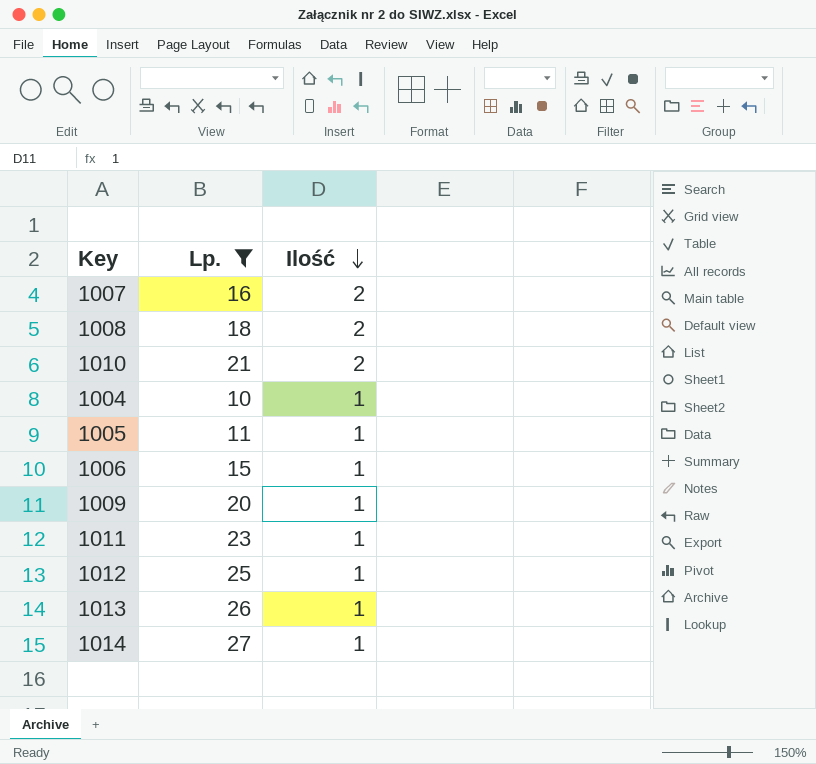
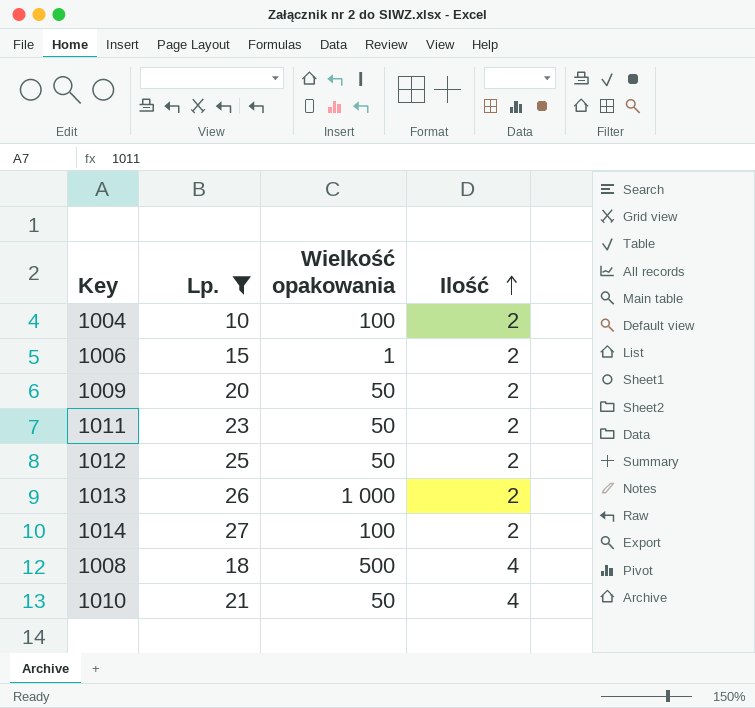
row order: Ilość descending -> Ilość ascending
column Wielkość opakowania | position: none -> 3
row 1007: 16 | 2 -> none
row 1005: 11 | 1 -> none
1004 | Ilość: 1 -> 2
1006 | Ilość: 1 -> 2
1009 | Ilość: 1 -> 2
1011 | Ilość: 1 -> 2
1012 | Ilość: 1 -> 2
1013 | Ilość: 1 -> 2
1014 | Ilość: 1 -> 2
1008 | Ilość: 2 -> 4
1010 | Ilość: 2 -> 4

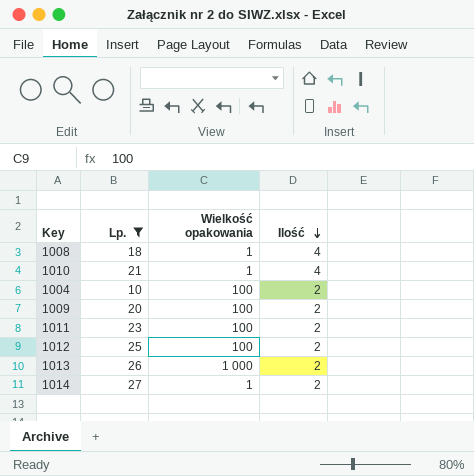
row order: Ilość ascending -> Ilość descending
row 1006: 15 | 1 | 2 -> none
1008 | Wielkość opakowania: 500 -> 1
1010 | Wielkość opakowania: 50 -> 1
1009 | Wielkość opakowania: 50 -> 100
1011 | Wielkość opakowania: 50 -> 100
1012 | Wielkość opakowania: 50 -> 100
1014 | Wielkość opakowania: 100 -> 1

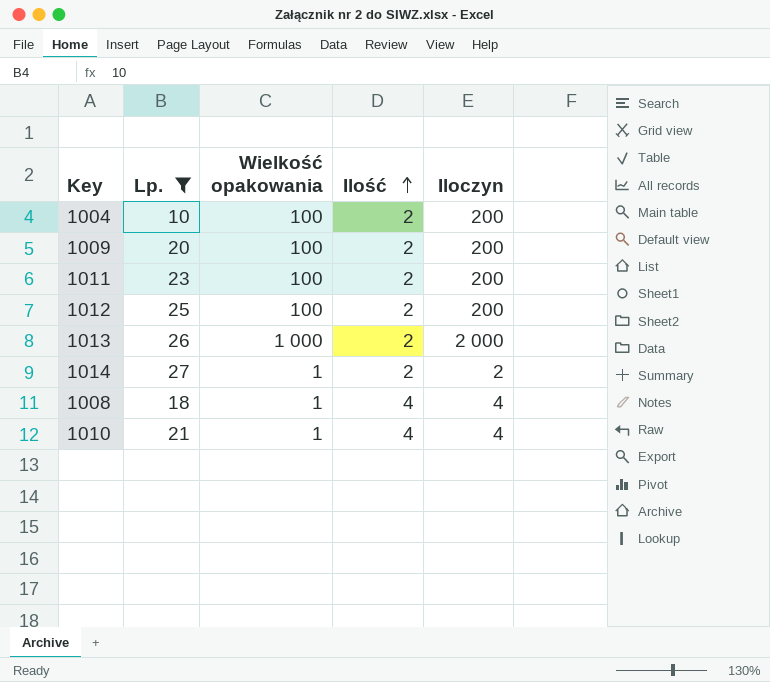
row order: Ilość descending -> Ilość ascending
column Iloczyn | formula: none -> [Wielkość opakowania] * [Ilość]

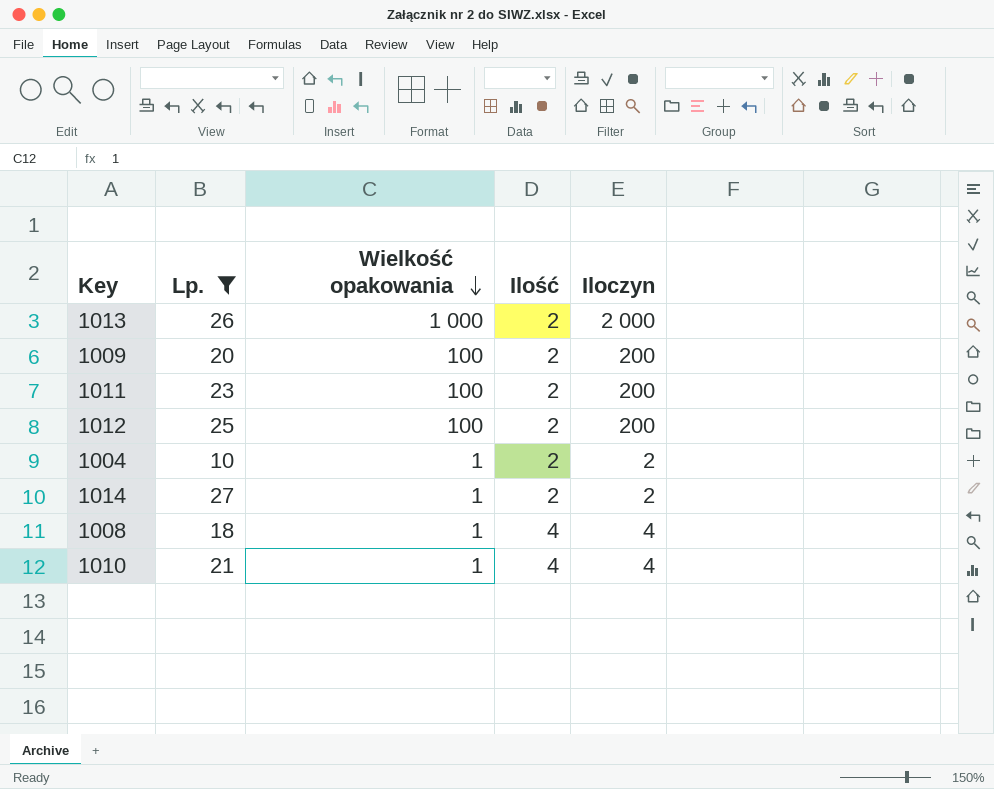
row order: Ilość ascending -> Wielkość opakowania descending
1004 | Wielkość opakowania: 100 -> 1
1004 | Iloczyn: 200 -> 2

